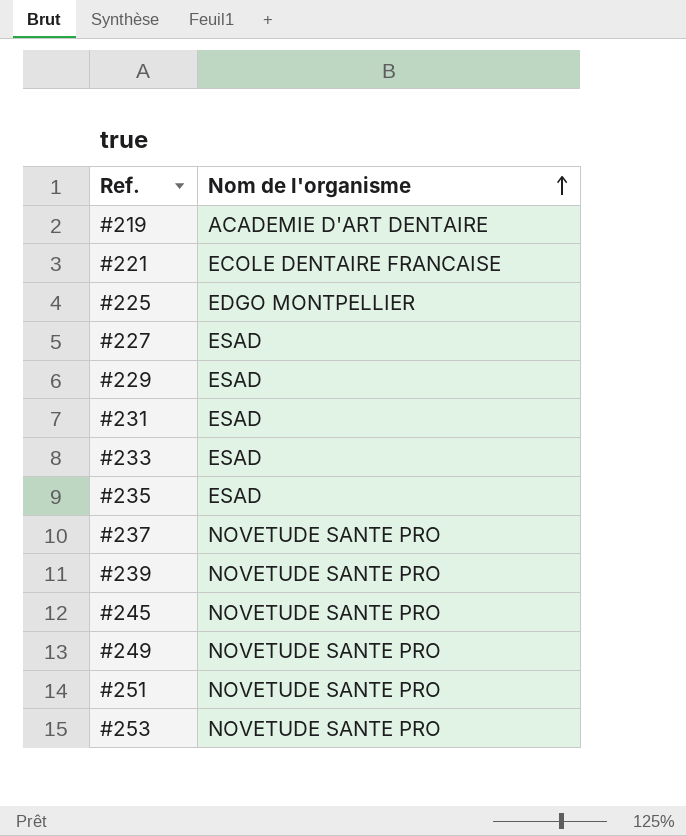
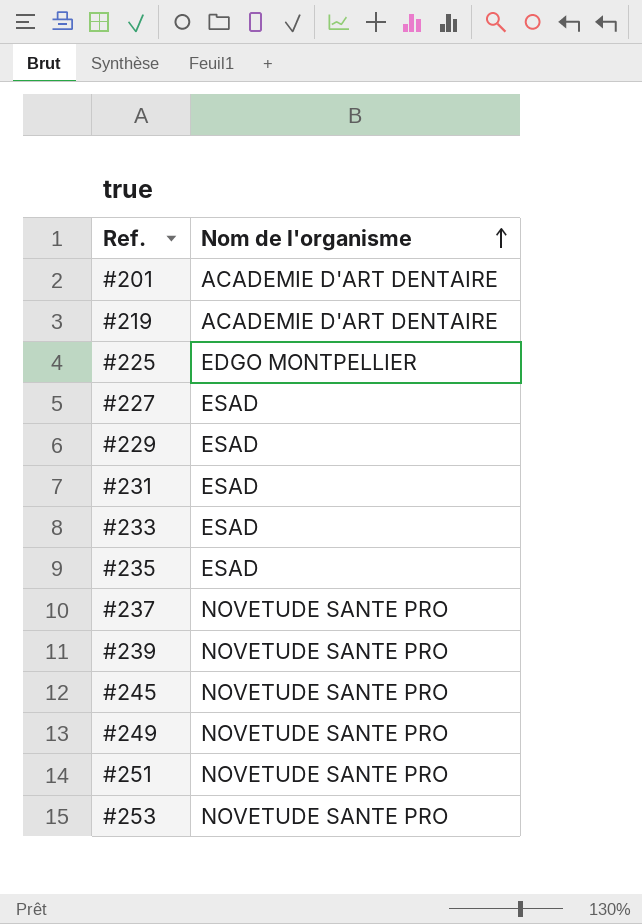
row #221: ECOLE DENTAIRE FRANCAISE -> none
row #201: none -> ACADEMIE D'ART DENTAIRE

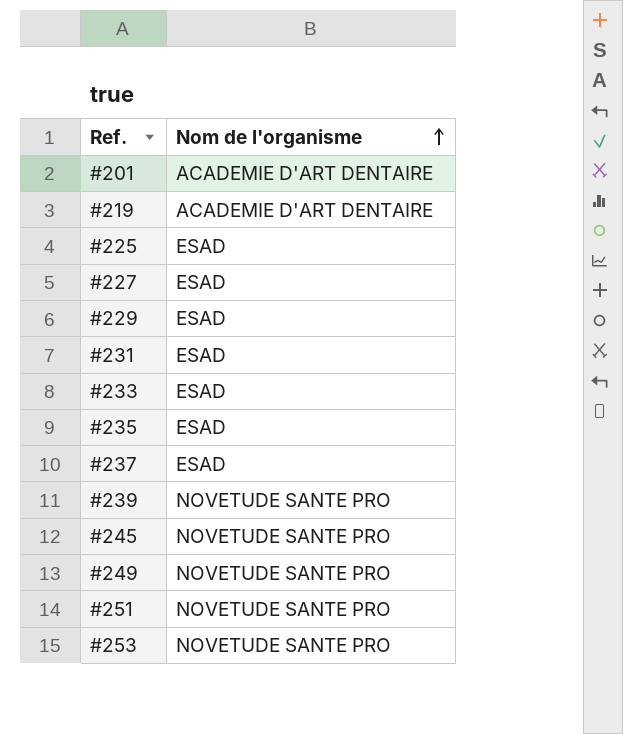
#225 | Nom de l'organisme: EDGO MONTPELLIER -> ESAD
#237 | Nom de l'organisme: NOVETUDE SANTE PRO -> ESAD

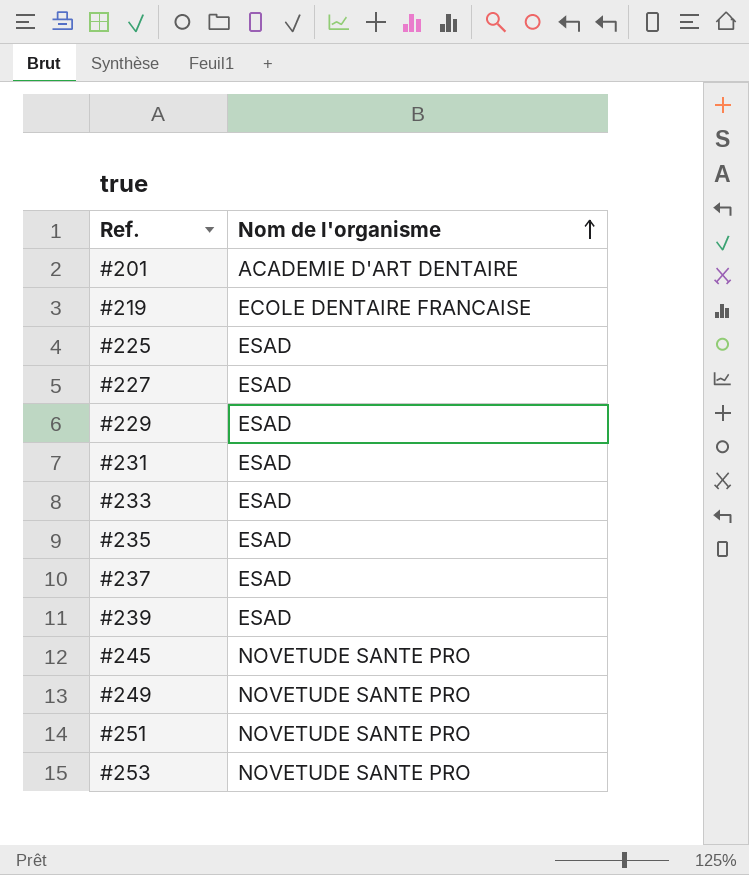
#219 | Nom de l'organisme: ACADEMIE D'ART DENTAIRE -> ECOLE DENTAIRE FRANCAISE
#239 | Nom de l'organisme: NOVETUDE SANTE PRO -> ESAD

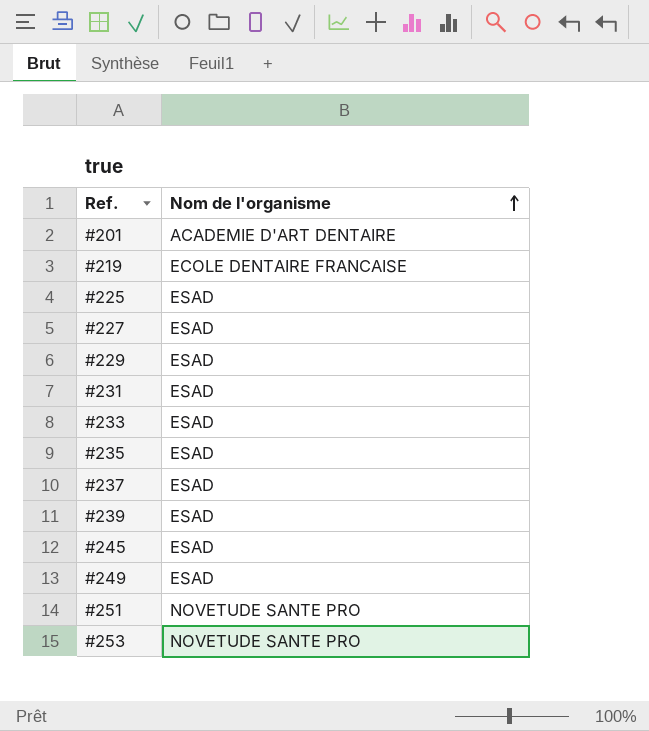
#245 | Nom de l'organisme: NOVETUDE SANTE PRO -> ESAD
#249 | Nom de l'organisme: NOVETUDE SANTE PRO -> ESAD

